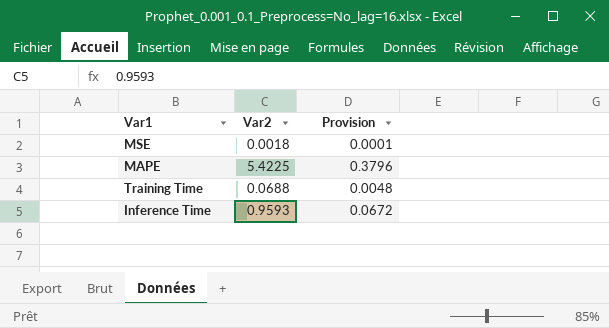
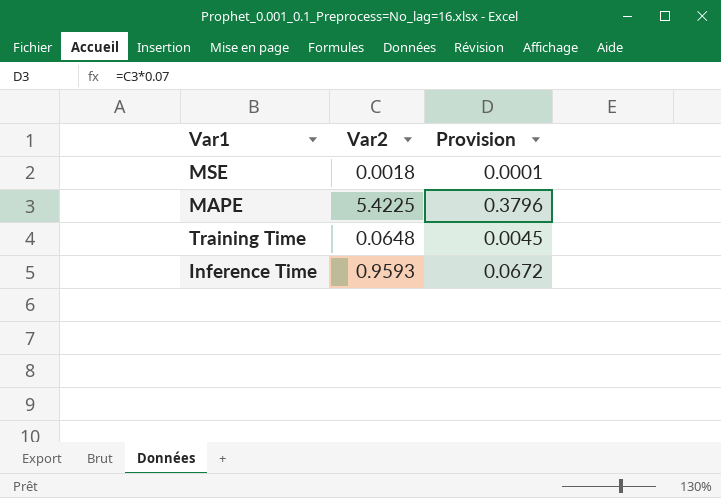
Training Time | Var2: 0.0688 -> 0.0648
Training Time | Provision: 0.0048 -> 0.0045

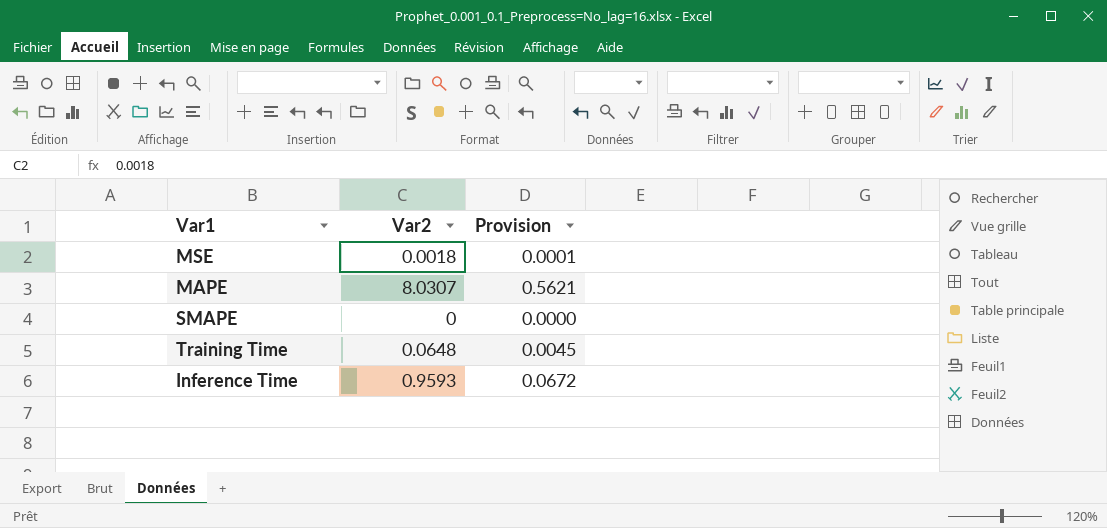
MAPE | Var2: 5.4225 -> 8.0307
MAPE | Provision: 0.3796 -> 0.5621
row SMAPE: none -> 0 | 0.0000

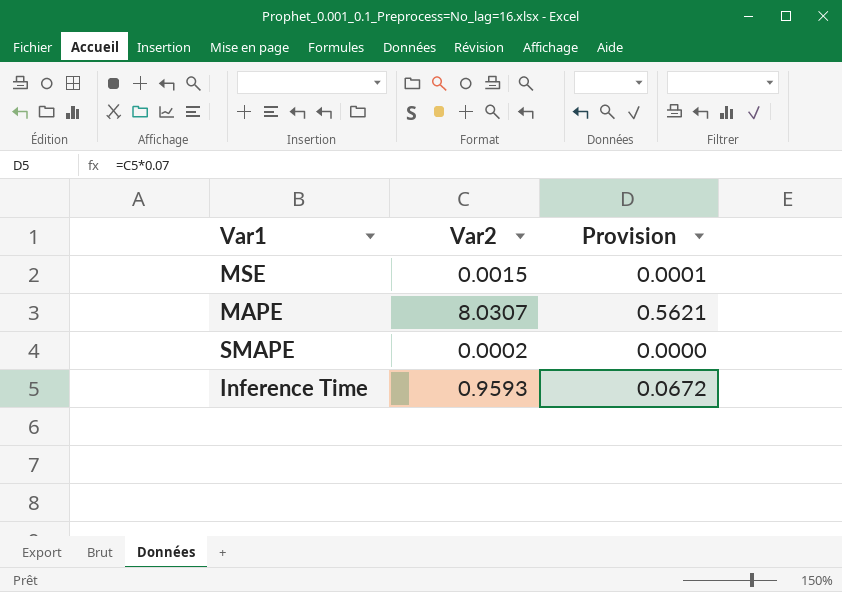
row Training Time: 0.0648 | 0.0045 -> none
MSE | Var2: 0.0018 -> 0.0015
SMAPE | Var2: 0 -> 0.0002

